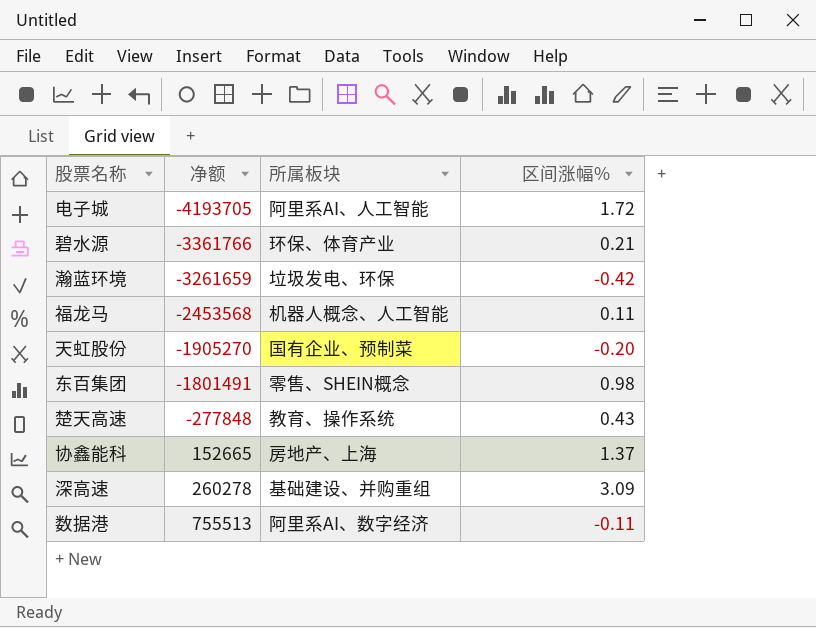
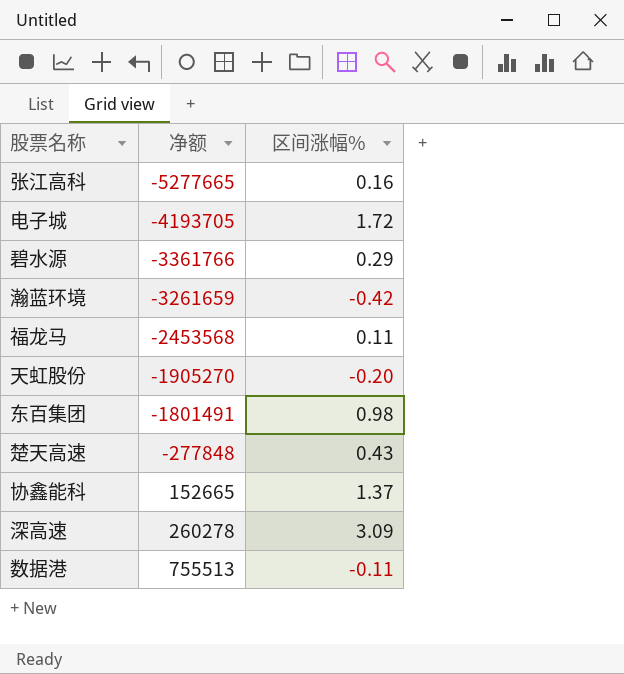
column 所属板块 | position: 3 -> none
row 张江高科: none -> -5277665 | 0.16
碧水源 | 区间涨幅%: 0.21 -> 0.29

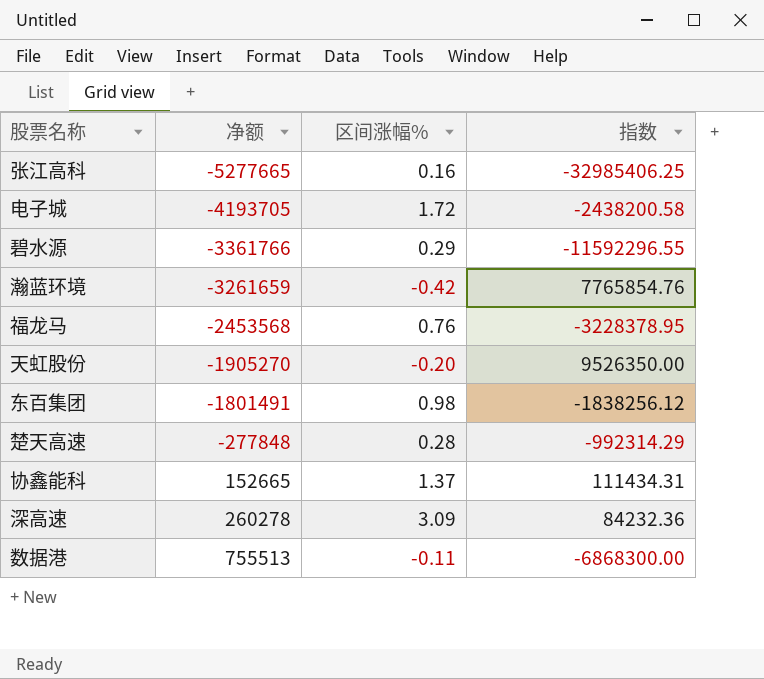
column 指数 | formula: none -> [净额] / [区间涨幅%]
福龙马 | 区间涨幅%: 0.11 -> 0.76
楚天高速 | 区间涨幅%: 0.43 -> 0.28

